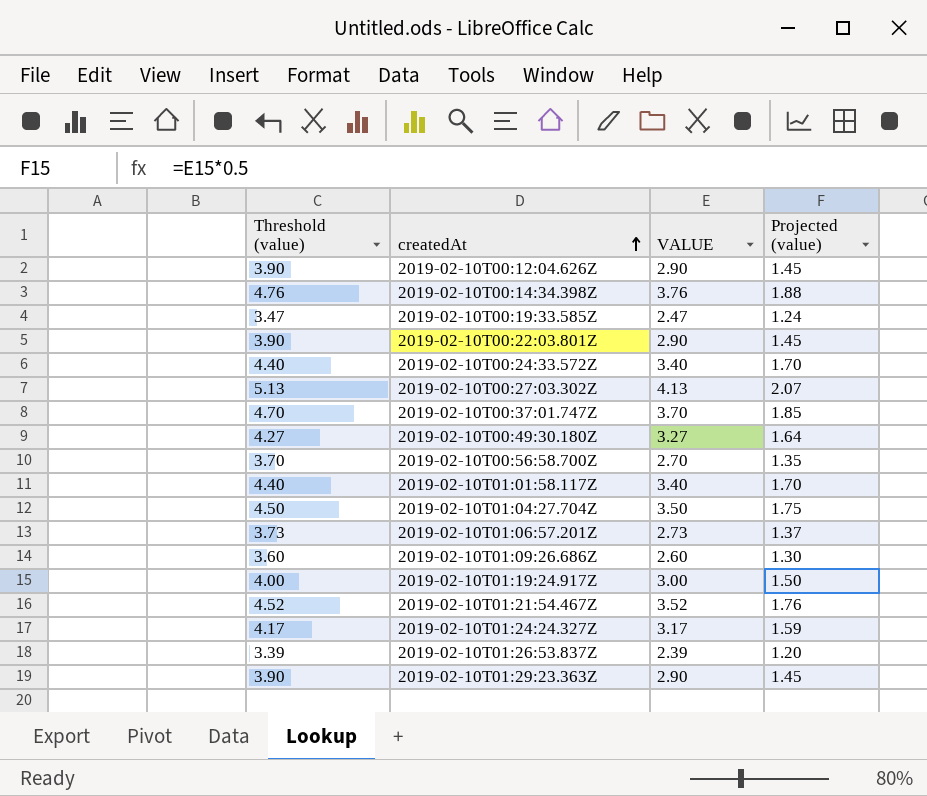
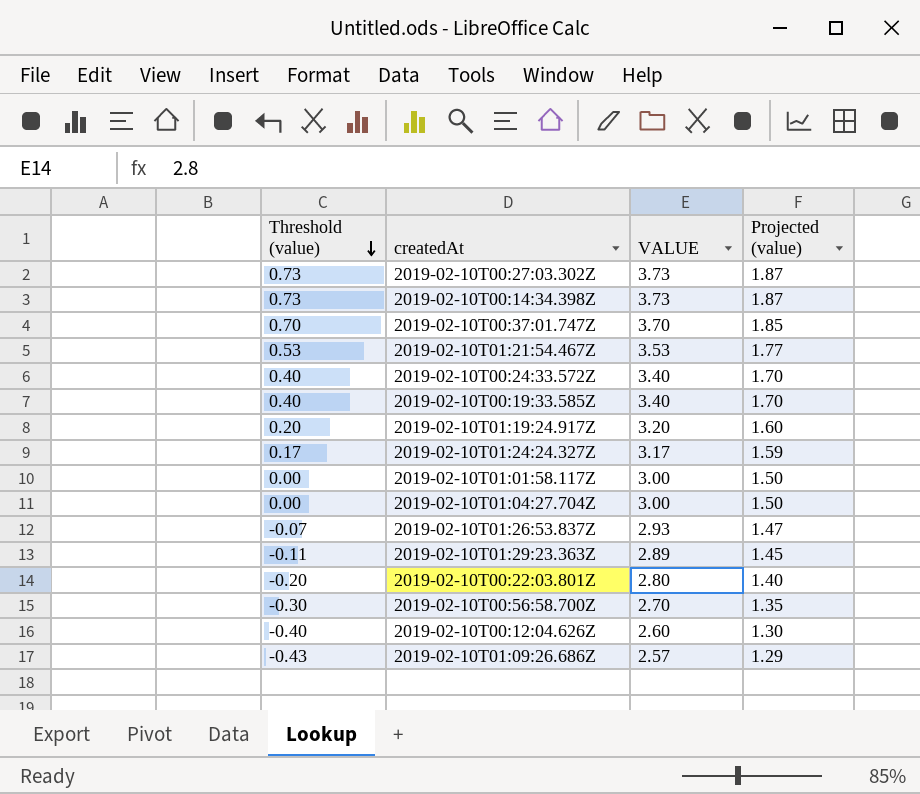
row order: createdAt ascending -> Threshold (value) descending
column Threshold (value) | formula: [VALUE] + 1 -> [VALUE] - 3
row 2019-02-10T00:49:30.180Z: 4.27 | 3.27 | 1.64 -> none
row 2019-02-10T01:06:57.201Z: 3.73 | 2.73 | 1.37 -> none
2019-02-10T00:27:03.302Z | VALUE: 4.13 -> 3.73
2019-02-10T00:27:03.302Z | Projected (value): 2.07 -> 1.87
2019-02-10T00:14:34.398Z | VALUE: 3.76 -> 3.73
2019-02-10T00:14:34.398Z | Projected (value): 1.88 -> 1.87
2019-02-10T01:21:54.467Z | VALUE: 3.52 -> 3.53
2019-02-10T01:21:54.467Z | Projected (value): 1.76 -> 1.77
2019-02-10T00:19:33.585Z | VALUE: 2.47 -> 3.40
2019-02-10T00:19:33.585Z | Projected (value): 1.24 -> 1.70
2019-02-10T01:19:24.917Z | VALUE: 3.00 -> 3.20
2019-02-10T01:19:24.917Z | Projected (value): 1.50 -> 1.60
2019-02-10T01:01:58.117Z | VALUE: 3.40 -> 3.00
2019-02-10T01:01:58.117Z | Projected (value): 1.70 -> 1.50
2019-02-10T01:04:27.704Z | VALUE: 3.50 -> 3.00
2019-02-10T01:04:27.704Z | Projected (value): 1.75 -> 1.50
2019-02-10T01:26:53.837Z | VALUE: 2.39 -> 2.93
2019-02-10T01:26:53.837Z | Projected (value): 1.20 -> 1.47
2019-02-10T01:29:23.363Z | VALUE: 2.90 -> 2.89
2019-02-10T00:22:03.801Z | VALUE: 2.90 -> 2.80
2019-02-10T00:22:03.801Z | Projected (value): 1.45 -> 1.40
2019-02-10T00:12:04.626Z | VALUE: 2.90 -> 2.60
2019-02-10T00:12:04.626Z | Projected (value): 1.45 -> 1.30
2019-02-10T01:09:26.686Z | VALUE: 2.60 -> 2.57
2019-02-10T01:09:26.686Z | Projected (value): 1.30 -> 1.29

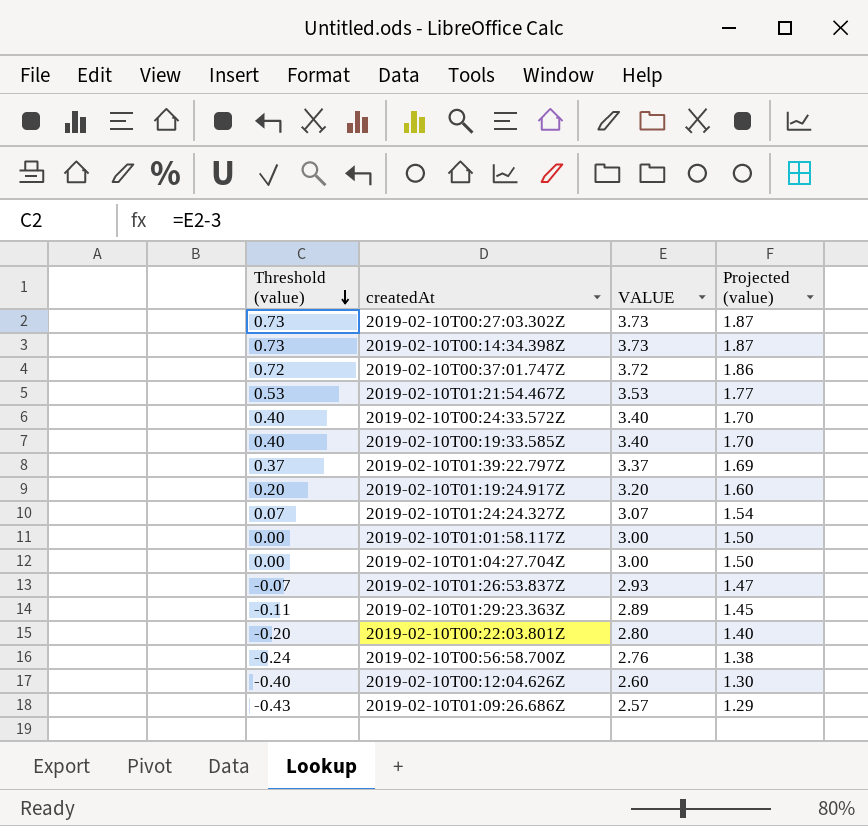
2019-02-10T00:37:01.747Z | Threshold (value): 0.70 -> 0.72
2019-02-10T00:37:01.747Z | VALUE: 3.70 -> 3.72
2019-02-10T00:37:01.747Z | Projected (value): 1.85 -> 1.86
row 2019-02-10T01:39:22.797Z: none -> 0.37 | 3.37 | 1.69
2019-02-10T01:24:24.327Z | Threshold (value): 0.17 -> 0.07
2019-02-10T01:24:24.327Z | VALUE: 3.17 -> 3.07
2019-02-10T01:24:24.327Z | Projected (value): 1.59 -> 1.54
2019-02-10T00:56:58.700Z | Threshold (value): -0.30 -> -0.24
2019-02-10T00:56:58.700Z | VALUE: 2.70 -> 2.76
2019-02-10T00:56:58.700Z | Projected (value): 1.35 -> 1.38

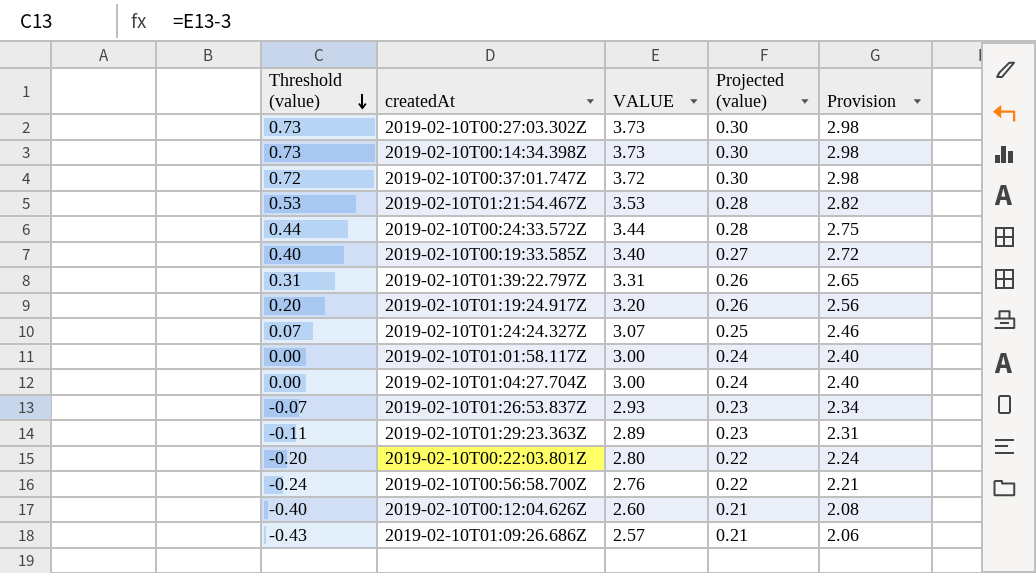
column Projected (value) | formula: [VALUE] * 0.5 -> [VALUE] * 0.08
column Provision | formula: none -> [VALUE] * 0.8
2019-02-10T00:24:33.572Z | Threshold (value): 0.40 -> 0.44
2019-02-10T00:24:33.572Z | VALUE: 3.40 -> 3.44
2019-02-10T01:39:22.797Z | Threshold (value): 0.37 -> 0.31
2019-02-10T01:39:22.797Z | VALUE: 3.37 -> 3.31

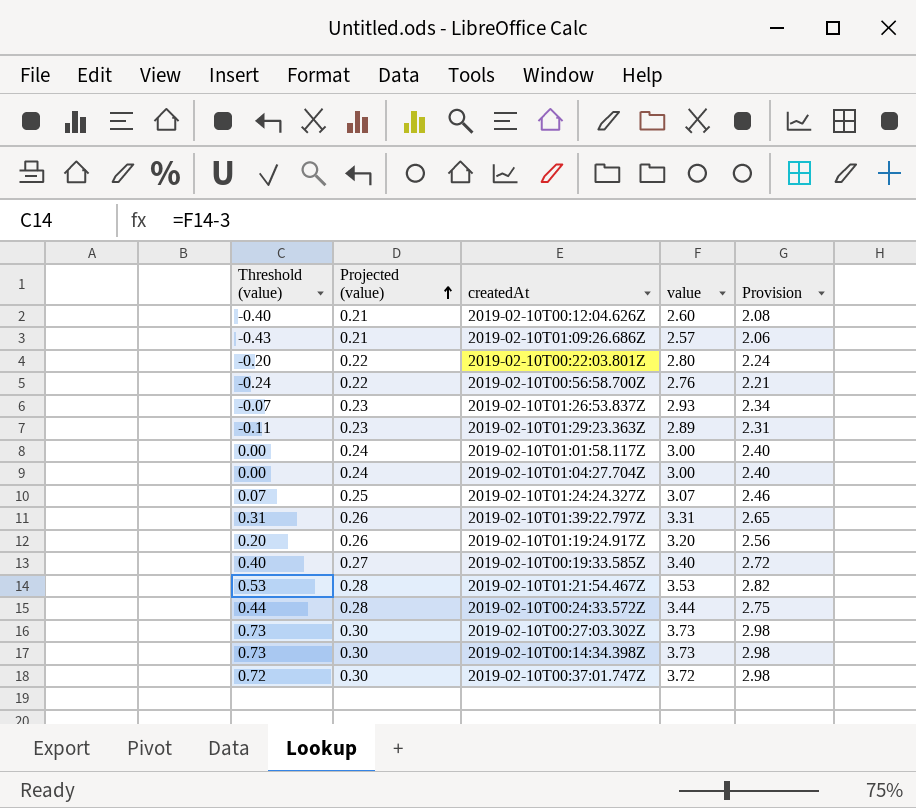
row order: Threshold (value) descending -> Projected (value) ascending
column Projected (value) | position: 4 -> 2
column name: VALUE -> value

